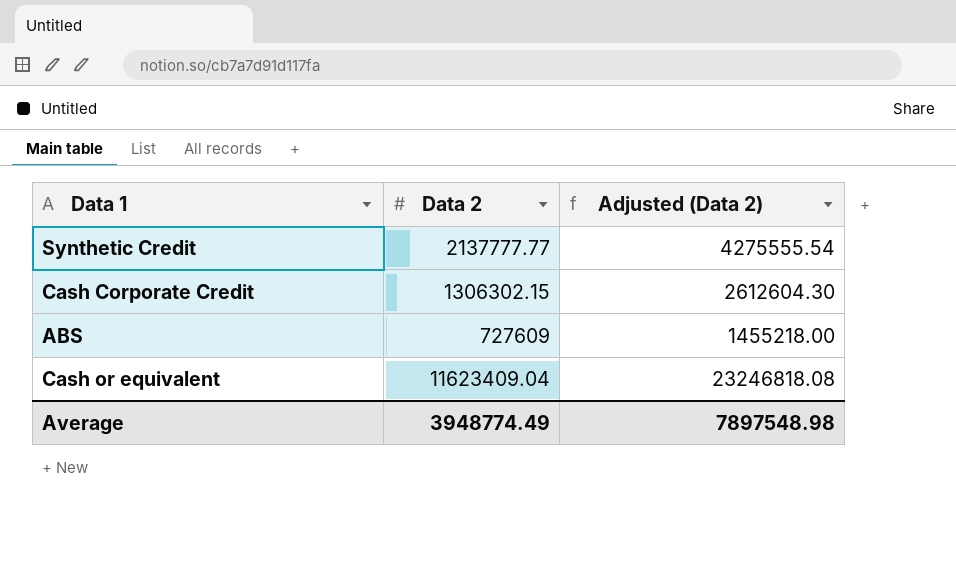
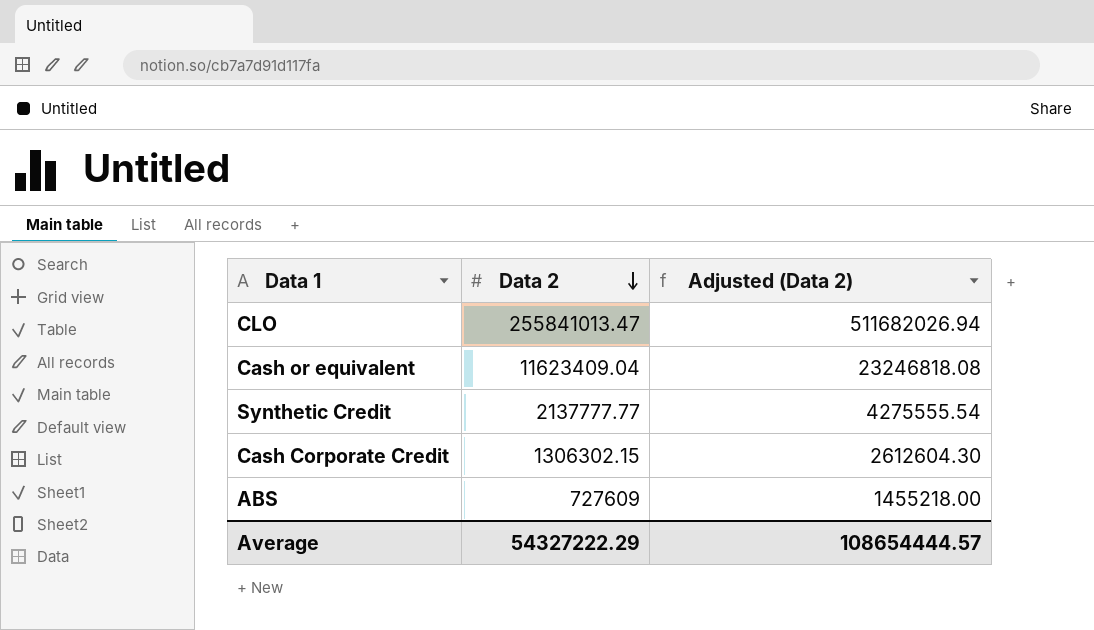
row order: none -> Data 2 descending
row CLO: none -> 255841013.47 | 511682026.94
Average | Data 2: 3948774.49 -> 54327222.29
Average | Adjusted (Data 2): 7897548.98 -> 108654444.57

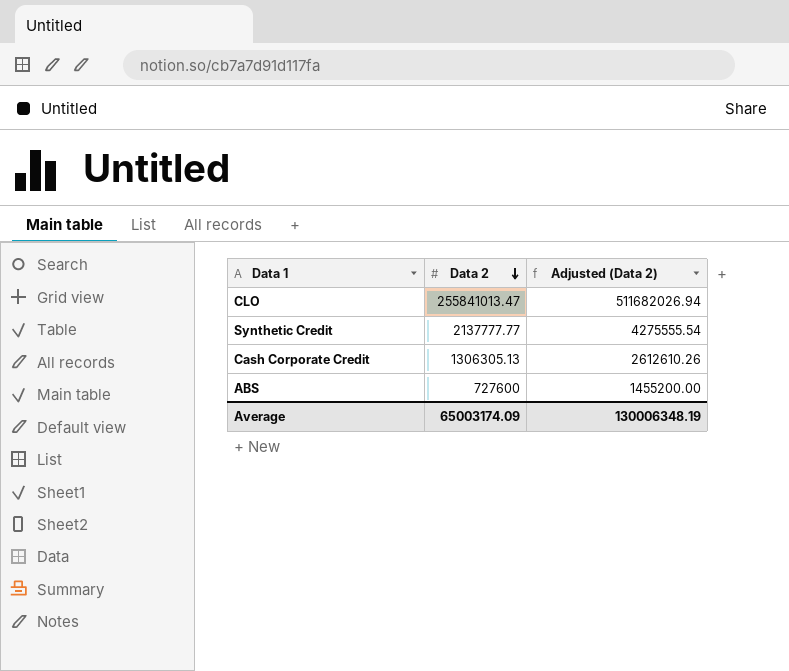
row Cash or equivalent: 11623409.04 | 23246818.08 -> none
Cash Corporate Credit | Data 2: 1306302.15 -> 1306305.13
Cash Corporate Credit | Adjusted (Data 2): 2612604.30 -> 2612610.26
ABS | Data 2: 727609 -> 727600
ABS | Adjusted (Data 2): 1455218.00 -> 1455200.00
Average | Data 2: 54327222.29 -> 65003174.09
Average | Adjusted (Data 2): 108654444.57 -> 130006348.19

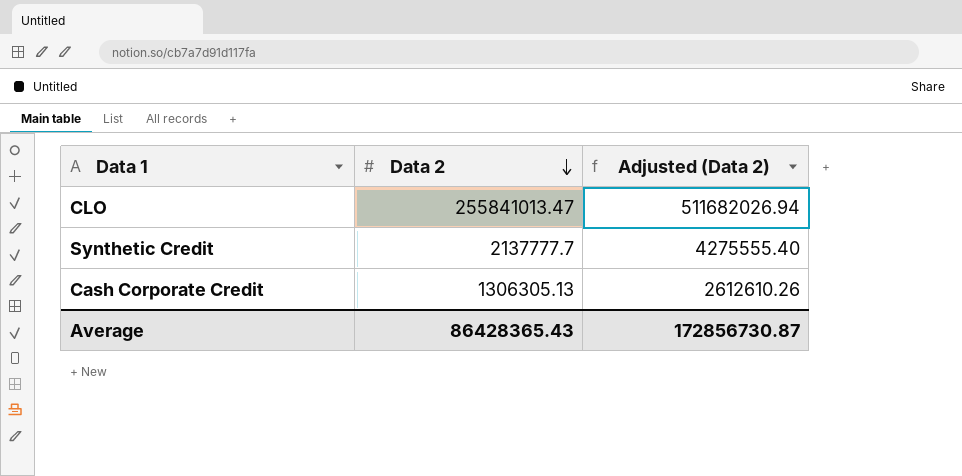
row ABS: 727600 | 1455200.00 -> none
Synthetic Credit | Data 2: 2137777.77 -> 2137777.7
Synthetic Credit | Adjusted (Data 2): 4275555.54 -> 4275555.40
Average | Data 2: 65003174.09 -> 86428365.43
Average | Adjusted (Data 2): 130006348.19 -> 172856730.87

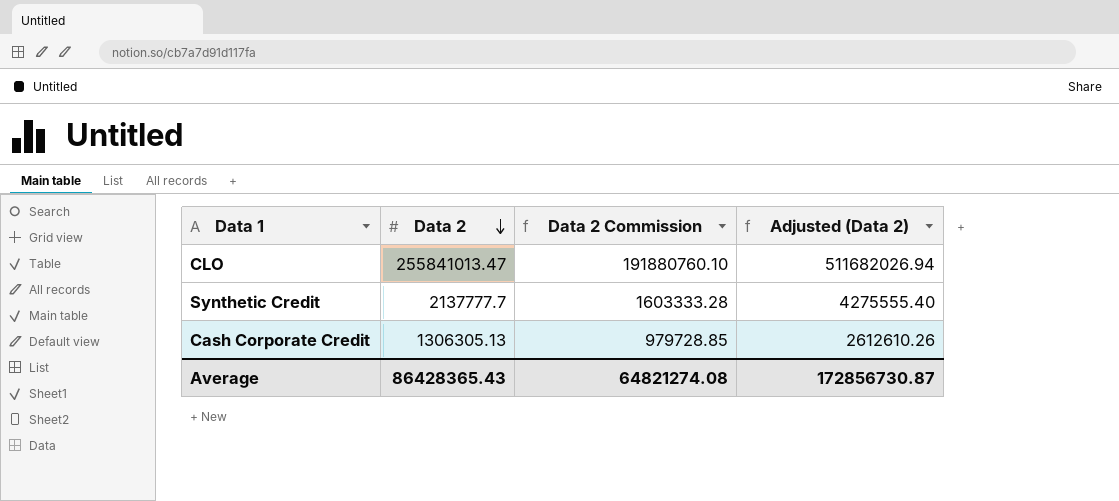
column Data 2 Commission | formula: none -> [Data 2] * 0.75

